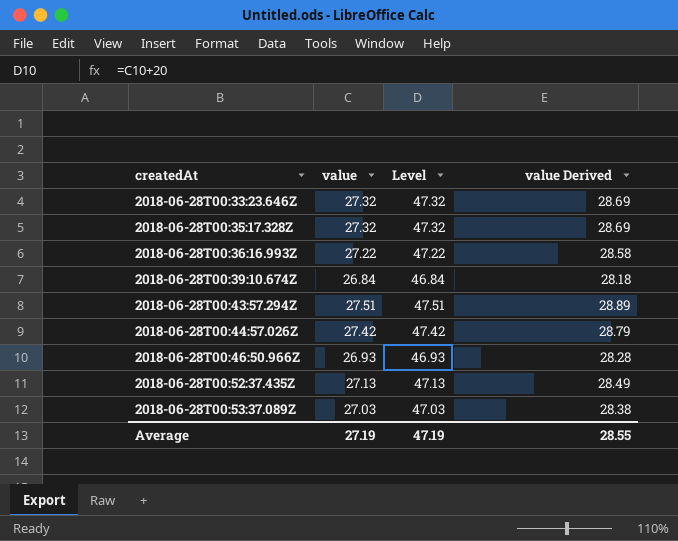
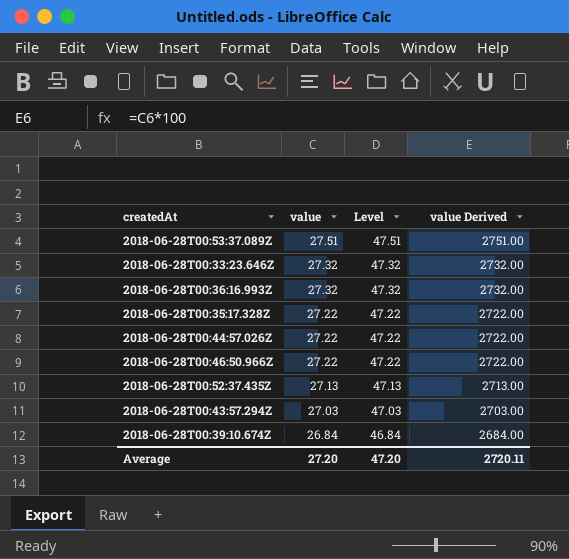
row order: createdAt ascending -> value descending
column value Derived | formula: [value] * 1.05 -> [value] * 100
2018-06-28T00:53:37.089Z | value: 27.03 -> 27.51
2018-06-28T00:53:37.089Z | Level: 47.03 -> 47.51
2018-06-28T00:36:16.993Z | value: 27.22 -> 27.32
2018-06-28T00:36:16.993Z | Level: 47.22 -> 47.32
2018-06-28T00:35:17.328Z | value: 27.32 -> 27.22
2018-06-28T00:35:17.328Z | Level: 47.32 -> 47.22
2018-06-28T00:44:57.026Z | value: 27.42 -> 27.22
2018-06-28T00:44:57.026Z | Level: 47.42 -> 47.22
2018-06-28T00:46:50.966Z | value: 26.93 -> 27.22
2018-06-28T00:46:50.966Z | Level: 46.93 -> 47.22
2018-06-28T00:43:57.294Z | value: 27.51 -> 27.03
2018-06-28T00:43:57.294Z | Level: 47.51 -> 47.03
Average | value: 27.19 -> 27.20
Average | Level: 47.19 -> 47.20
Average | value Derived: 28.55 -> 2720.11

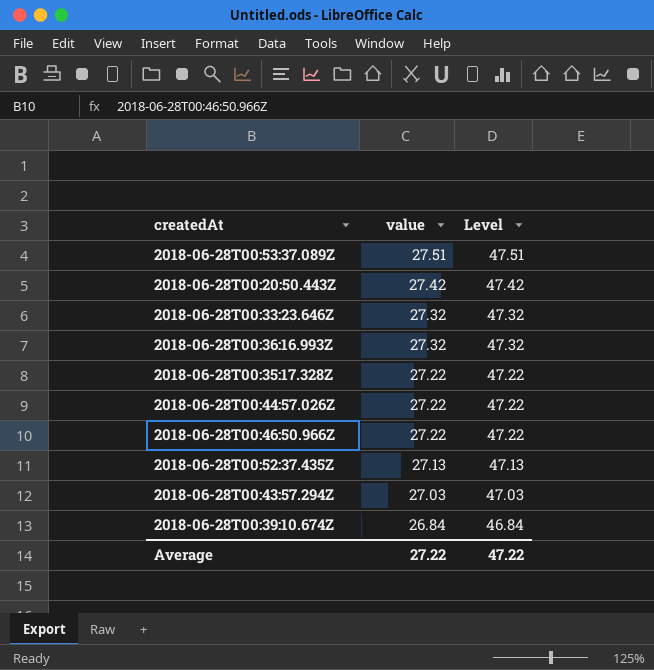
column value Derived | formula: [value] * 100 -> none
row 2018-06-28T00:20:50.443Z: none -> 27.42 | 47.42
Average | value: 27.20 -> 27.22
Average | Level: 47.20 -> 47.22

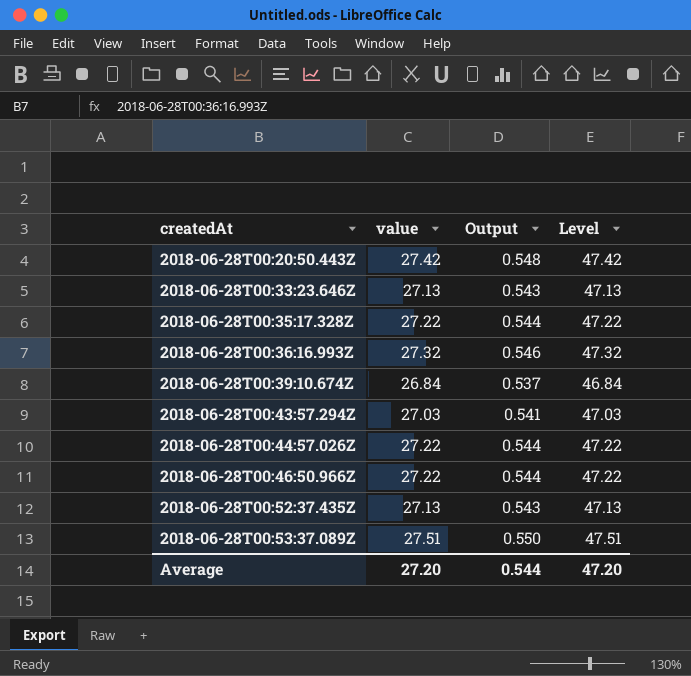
row order: value descending -> createdAt ascending
column Output | formula: none -> [value] * 0.02
2018-06-28T00:33:23.646Z | value: 27.32 -> 27.13
2018-06-28T00:33:23.646Z | Level: 47.32 -> 47.13
Average | value: 27.22 -> 27.20
Average | Level: 47.22 -> 47.20

